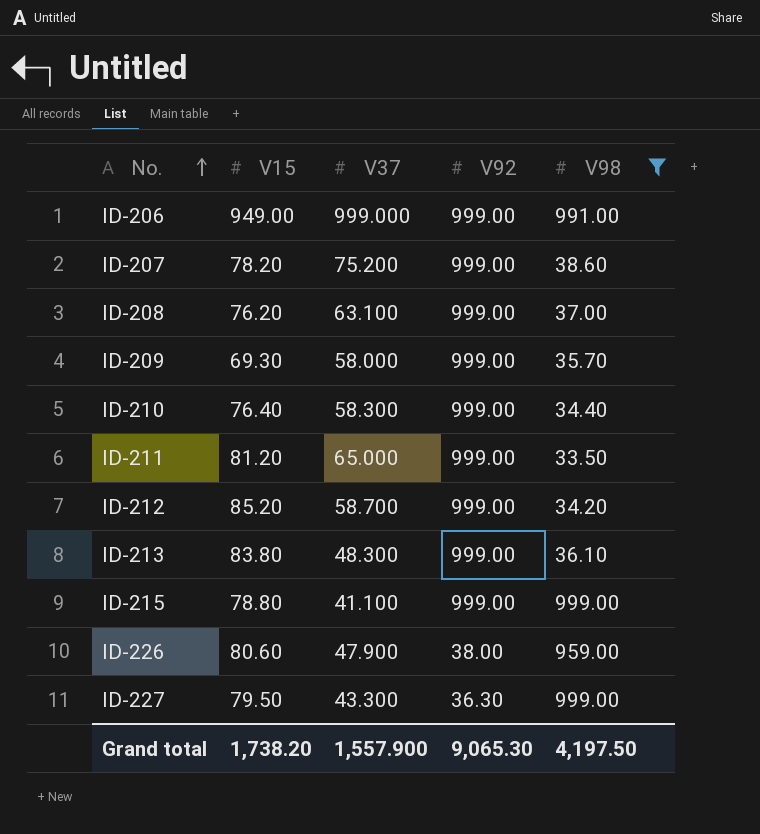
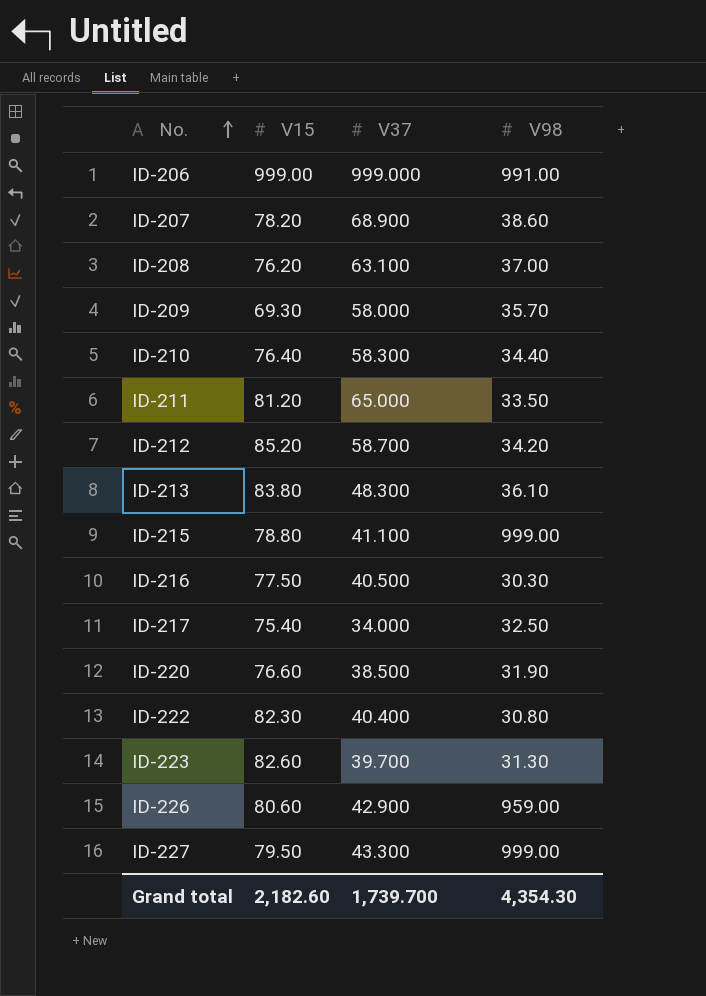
filter: V98 >= 33.50 -> none
column V92 | position: 4 -> none
ID-206 | V15: 949.00 -> 999.00
ID-207 | V37: 75.200 -> 68.900
ID-226 | V37: 47.900 -> 42.900
Grand total | V15: 1,738.20 -> 2,182.60
Grand total | V37: 1,557.900 -> 1,739.700
Grand total | V98: 4,197.50 -> 4,354.30

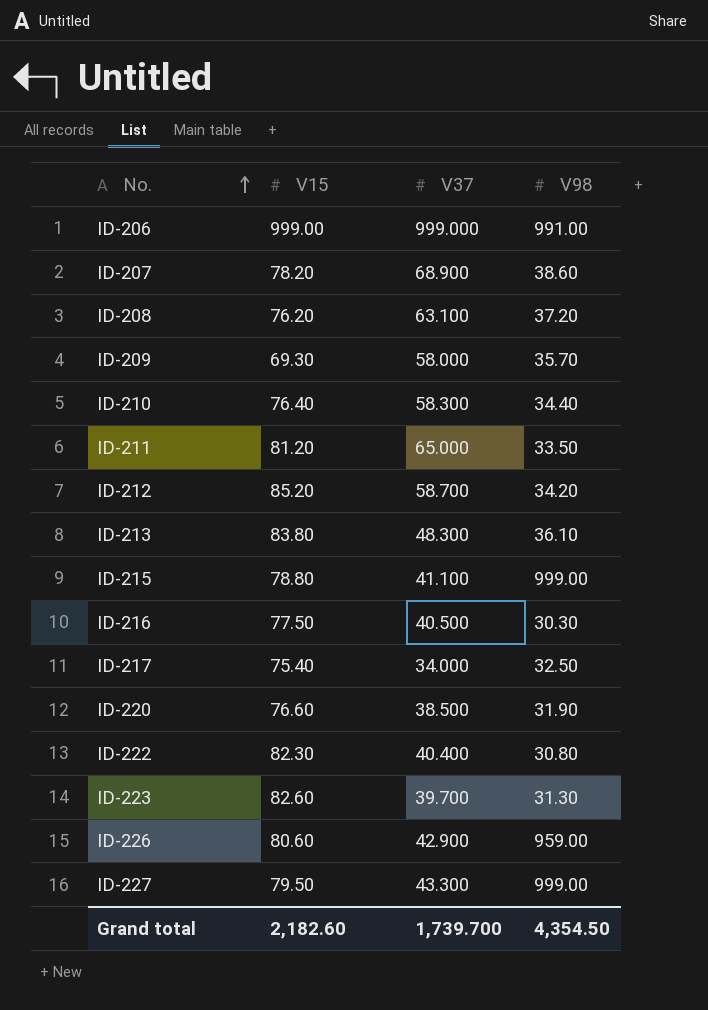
ID-208 | V98: 37.00 -> 37.20
Grand total | V98: 4,354.30 -> 4,354.50

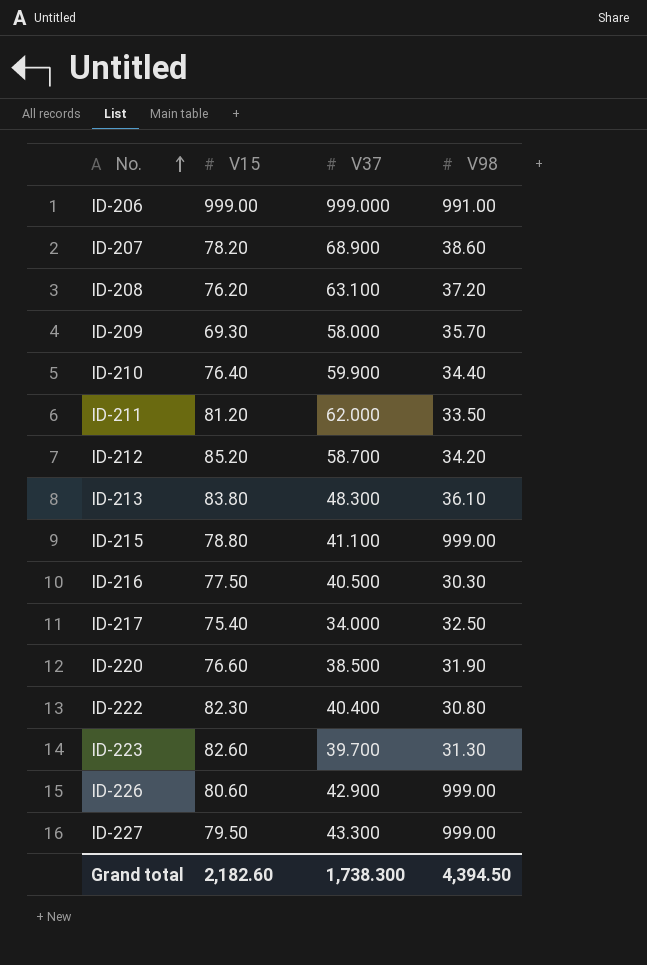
ID-210 | V37: 58.300 -> 59.900
ID-211 | V37: 65.000 -> 62.000
ID-226 | V98: 959.00 -> 999.00
Grand total | V37: 1,739.700 -> 1,738.300
Grand total | V98: 4,354.50 -> 4,394.50

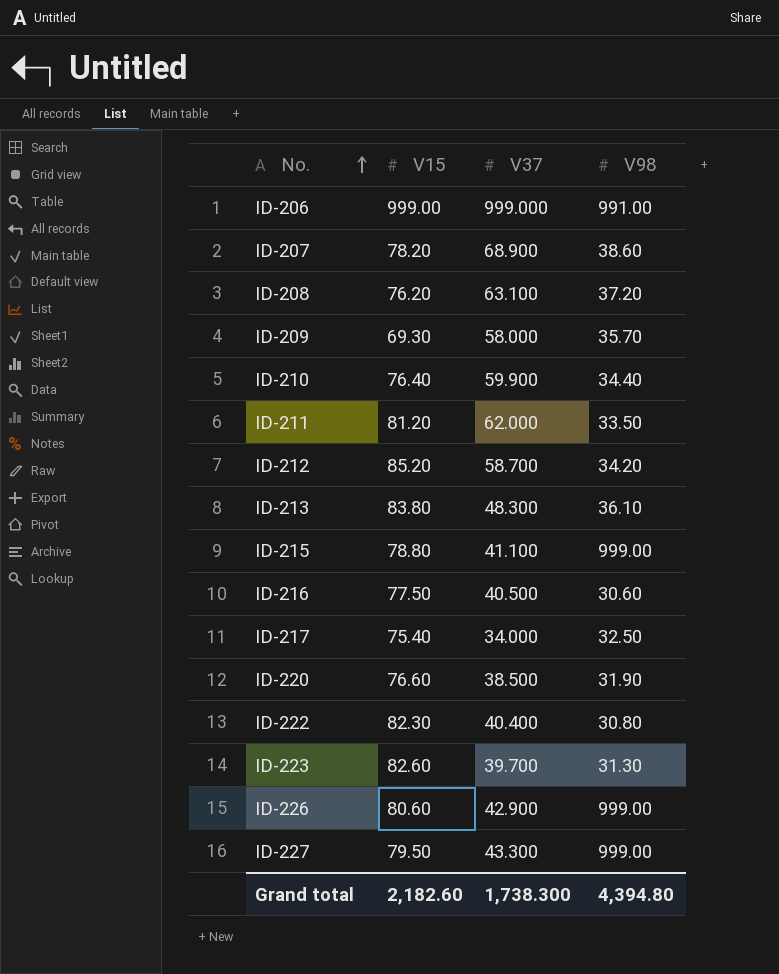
ID-216 | V98: 30.30 -> 30.60
Grand total | V98: 4,394.50 -> 4,394.80

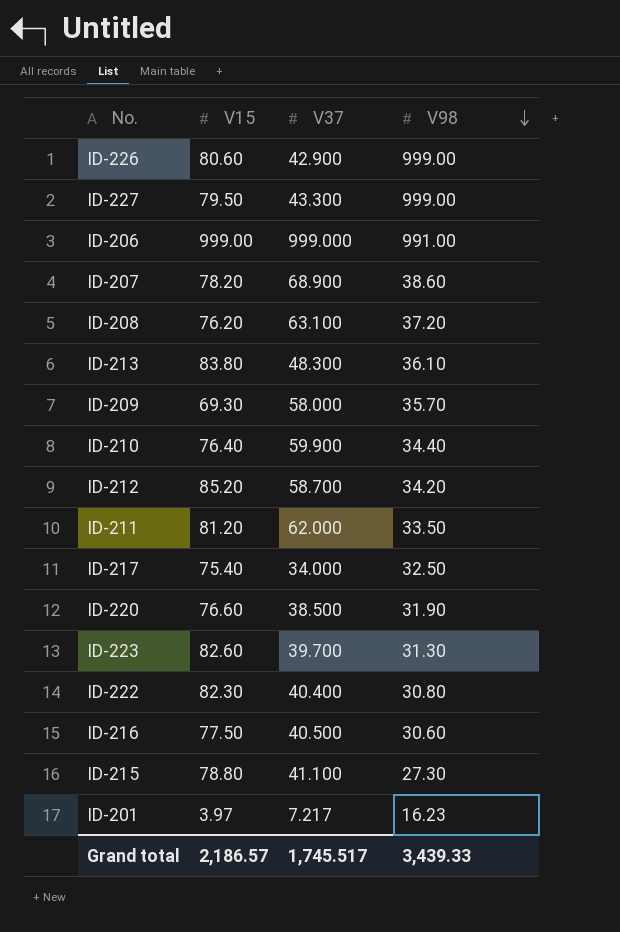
row order: No. ascending -> V98 descending
ID-215 | V98: 999.00 -> 27.30
row ID-201: none -> 3.97 | 7.217 | 16.23
Grand total | V15: 2,182.60 -> 2,186.57
Grand total | V37: 1,738.300 -> 1,745.517
Grand total | V98: 4,394.80 -> 3,439.33

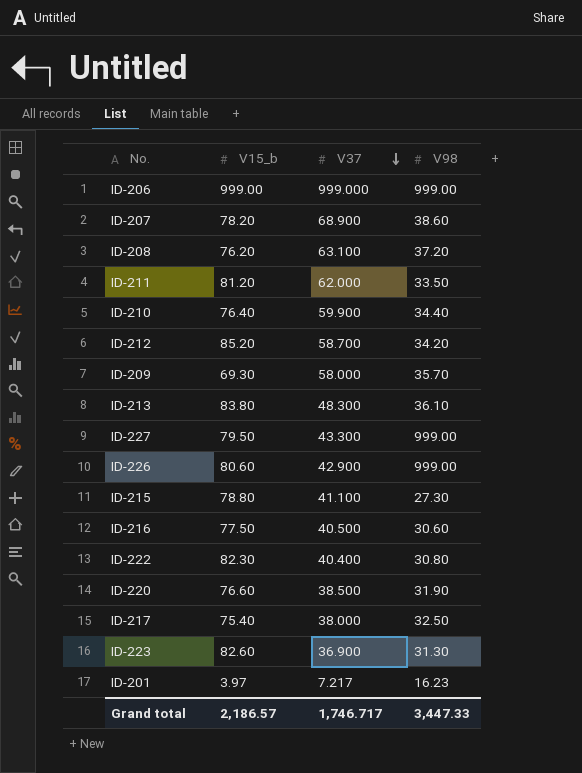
row order: V98 descending -> V37 descending
column name: V15 -> V15_b
ID-206 | V98: 991.00 -> 999.00
ID-217 | V37: 34.000 -> 38.000
ID-223 | V37: 39.700 -> 36.900
Grand total | V37: 1,745.517 -> 1,746.717
Grand total | V98: 3,439.33 -> 3,447.33

